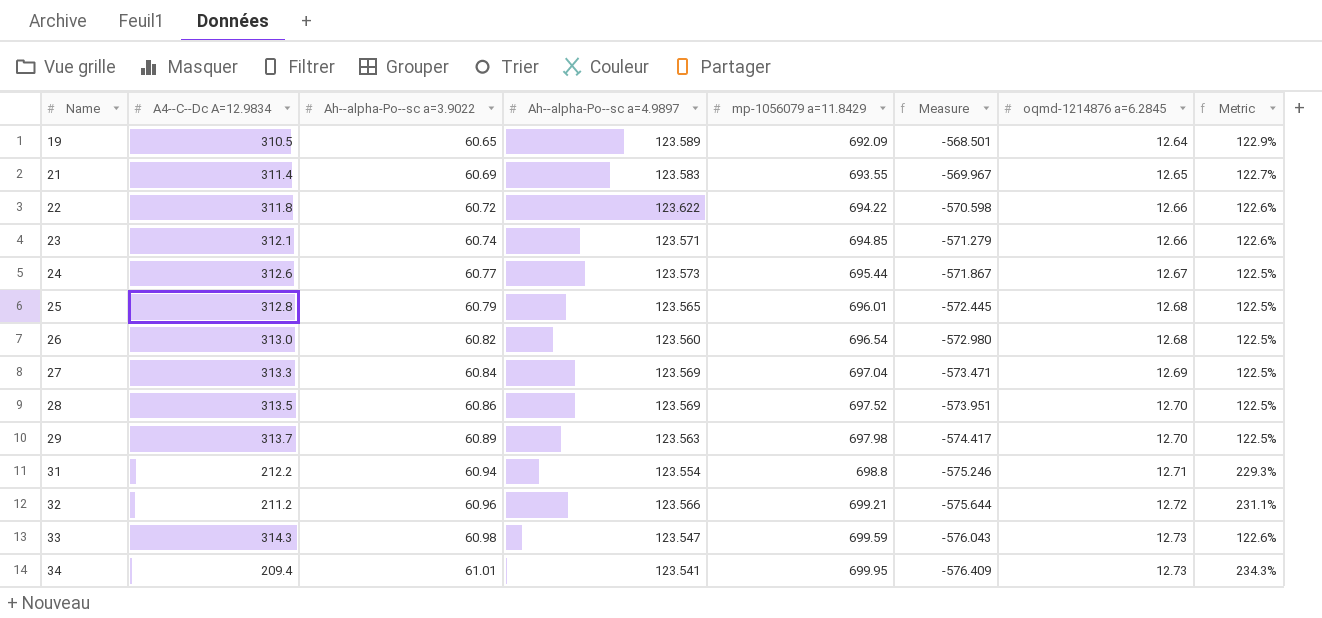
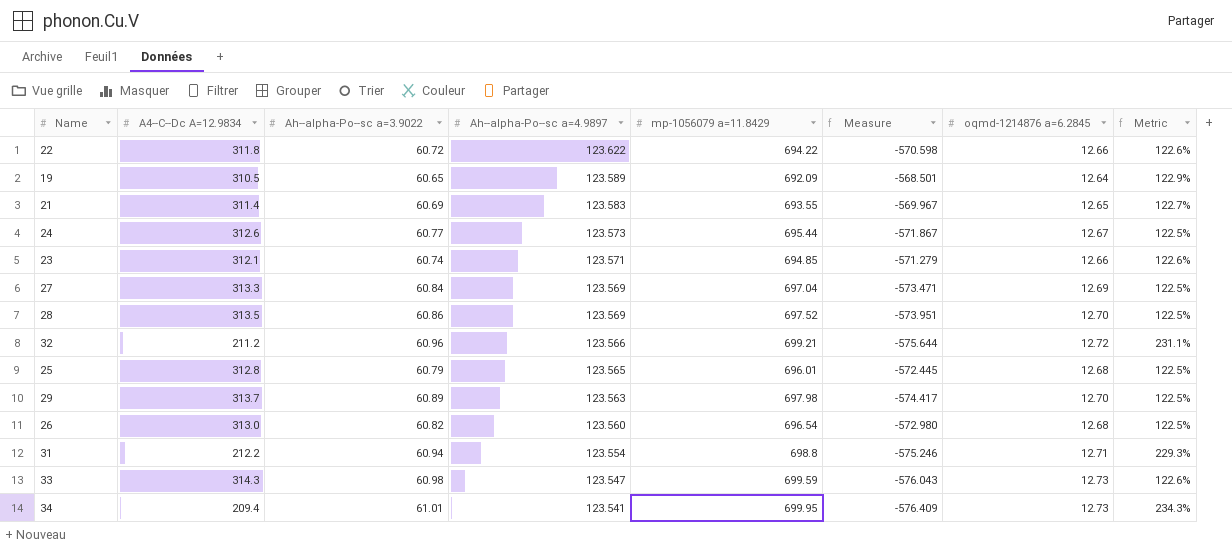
row order: Name ascending -> Ah--alpha-Po--sc a=4.9897 descending

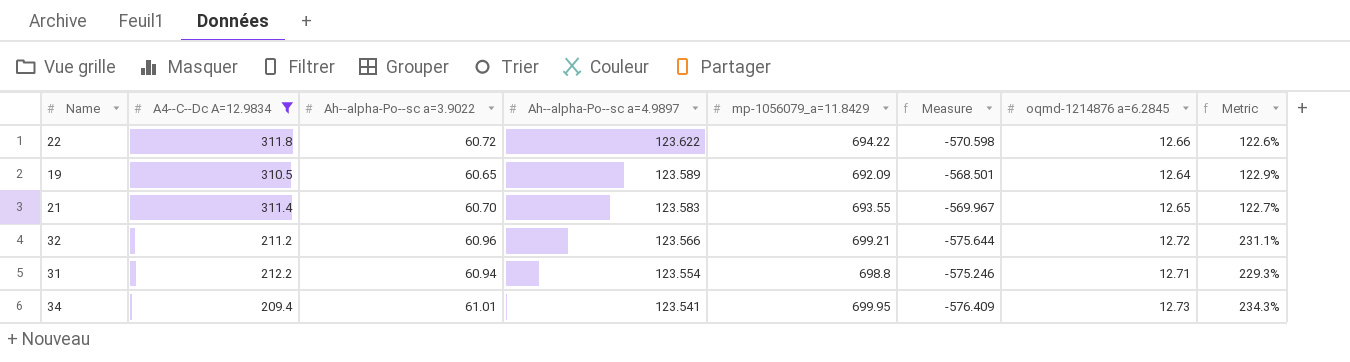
filter: none -> A4--C--Dc A=12.9834 <= 311.8
column name: mp-1056079 a=11.8429 -> mp-1056079_a=11.8429
21 | Ah--alpha-Po--sc a=3.9022: 60.69 -> 60.70

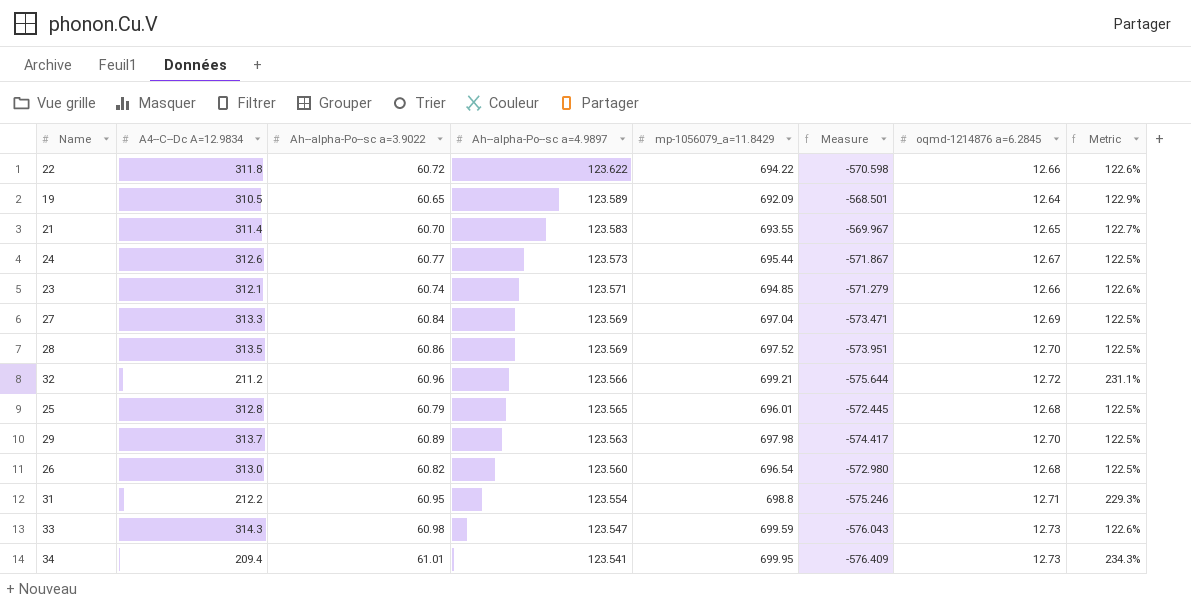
filter: A4--C--Dc A=12.9834 <= 311.8 -> none
31 | Ah--alpha-Po--sc a=3.9022: 60.94 -> 60.95

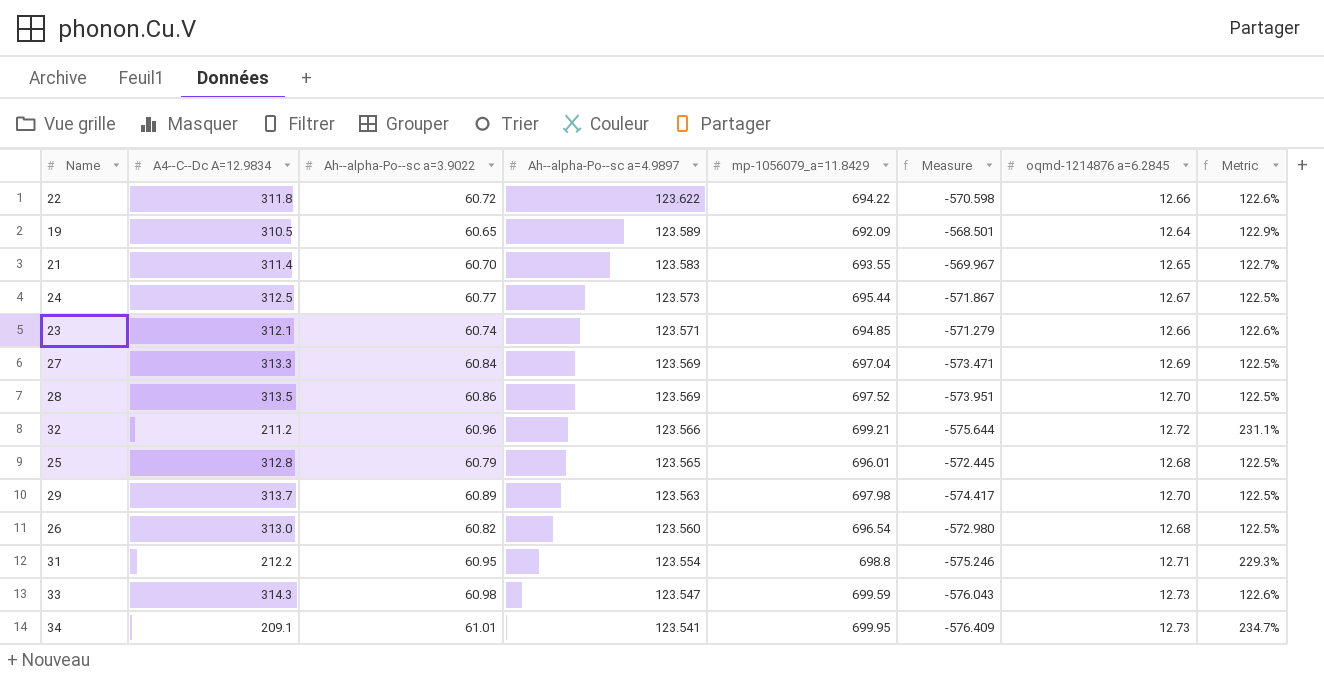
24 | A4--C--Dc A=12.9834: 312.6 -> 312.5
34 | A4--C--Dc A=12.9834: 209.4 -> 209.1
34 | Metric: 234.3% -> 234.7%

